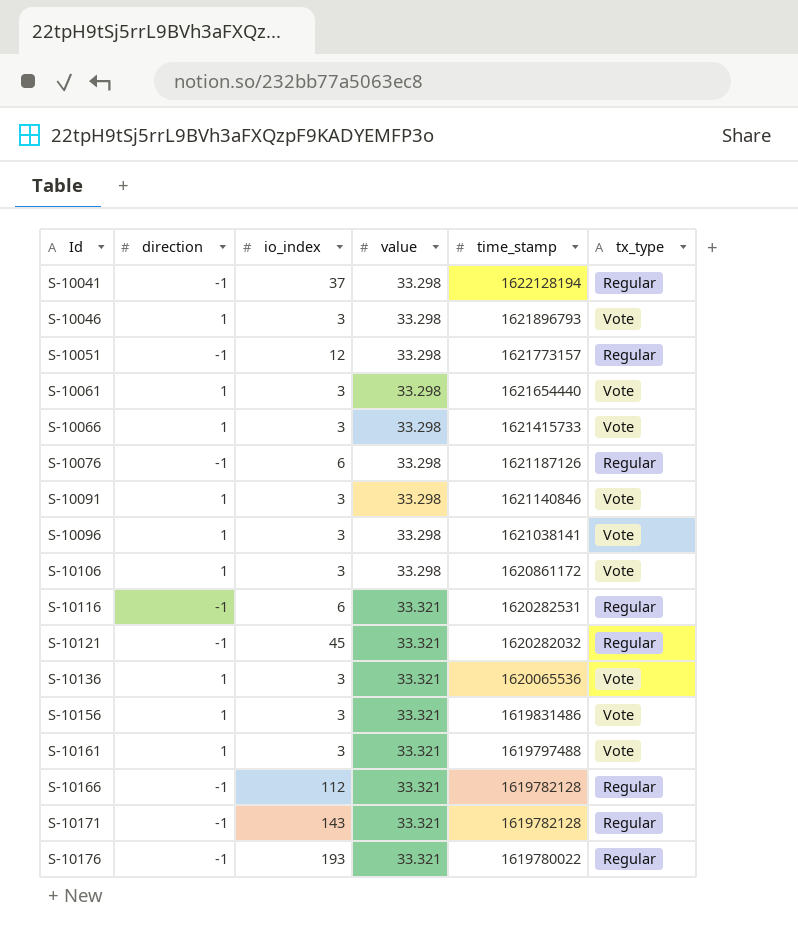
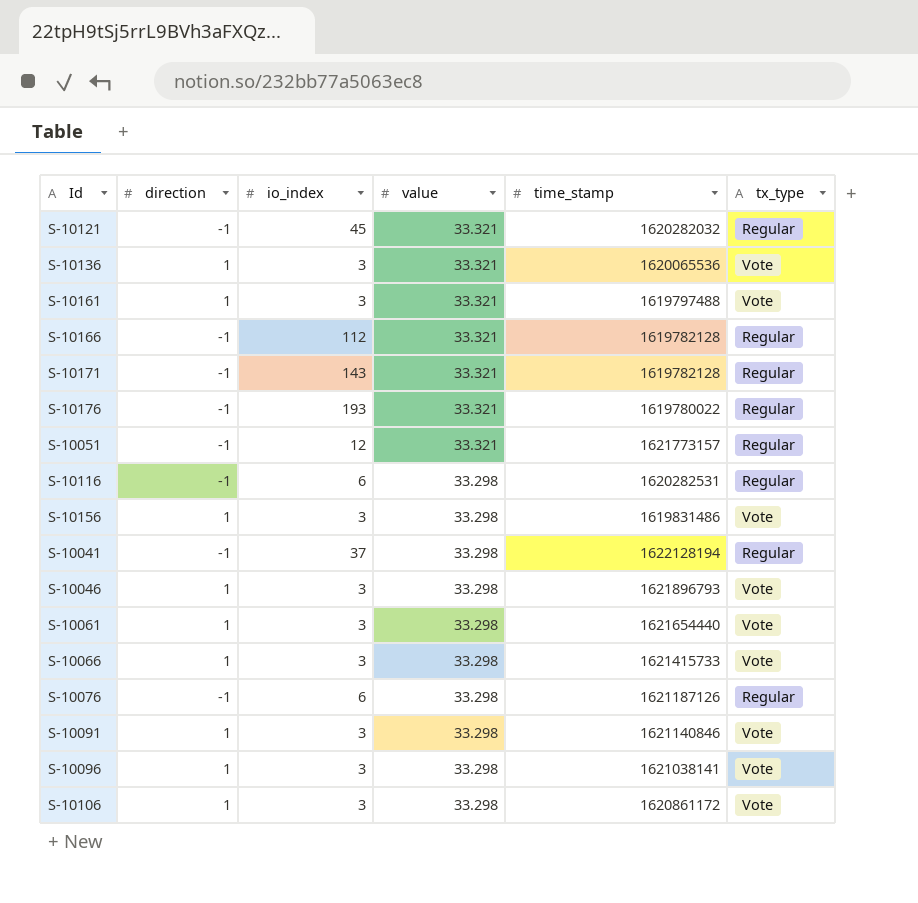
row order: Id ascending -> value descending
S-10051 | value: 33.298 -> 33.321
S-10116 | value: 33.321 -> 33.298
S-10156 | value: 33.321 -> 33.298

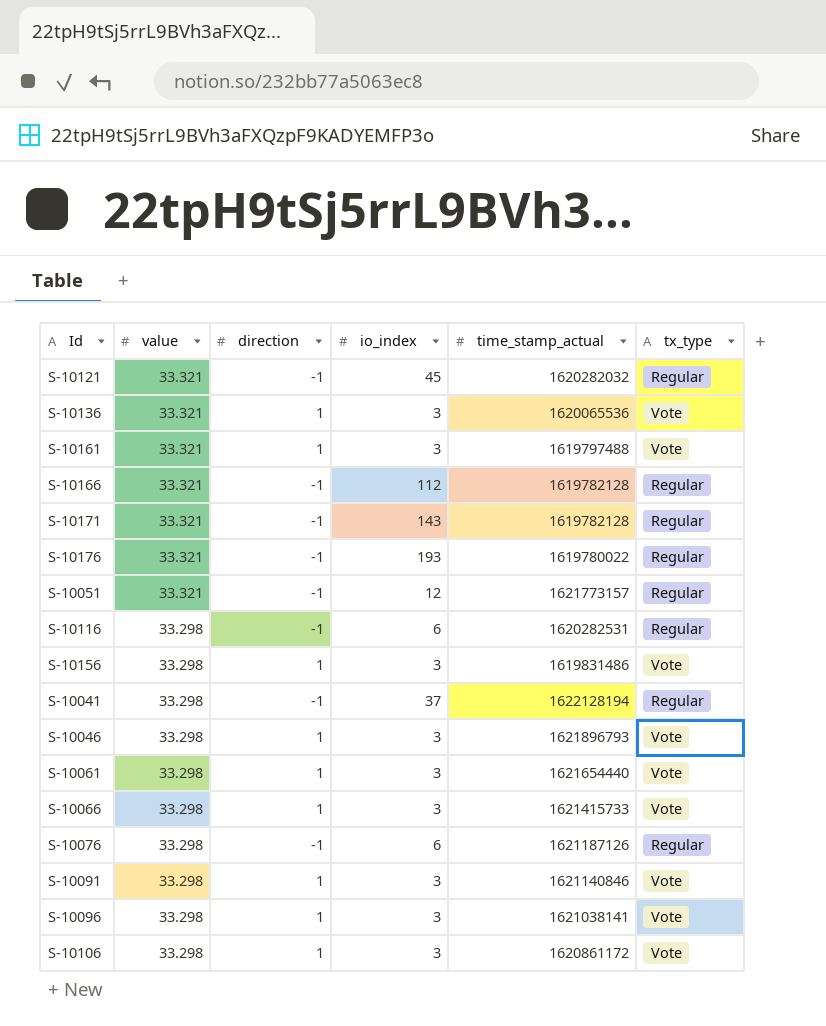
column value | position: 4 -> 2
column name: time_stamp -> time_stamp_actual

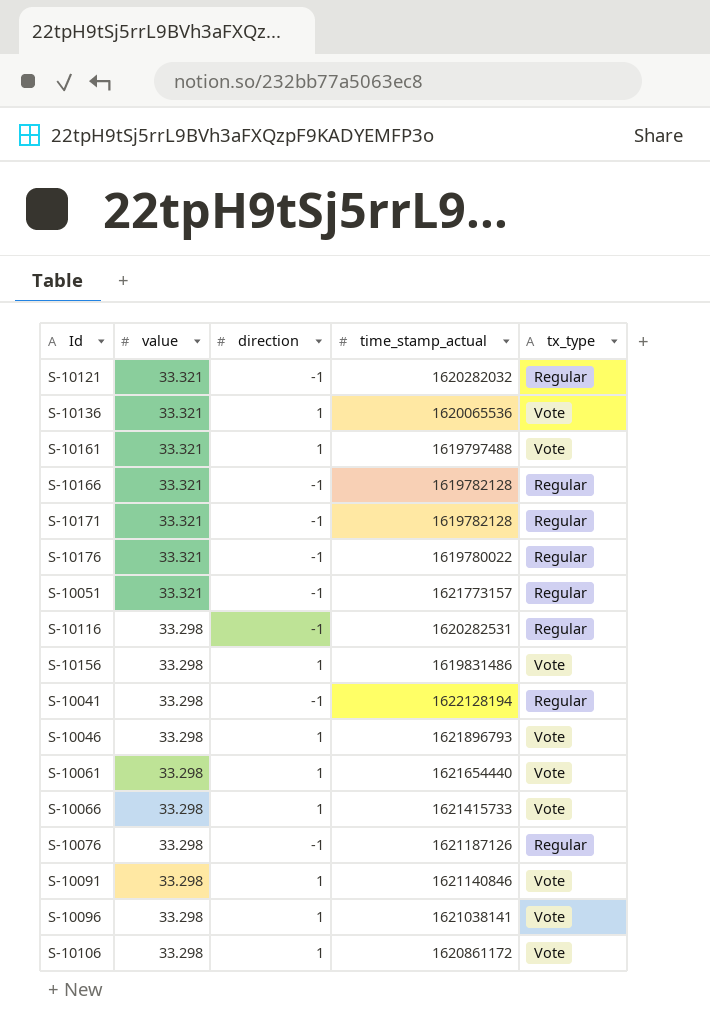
column io_index | position: 4 -> none

